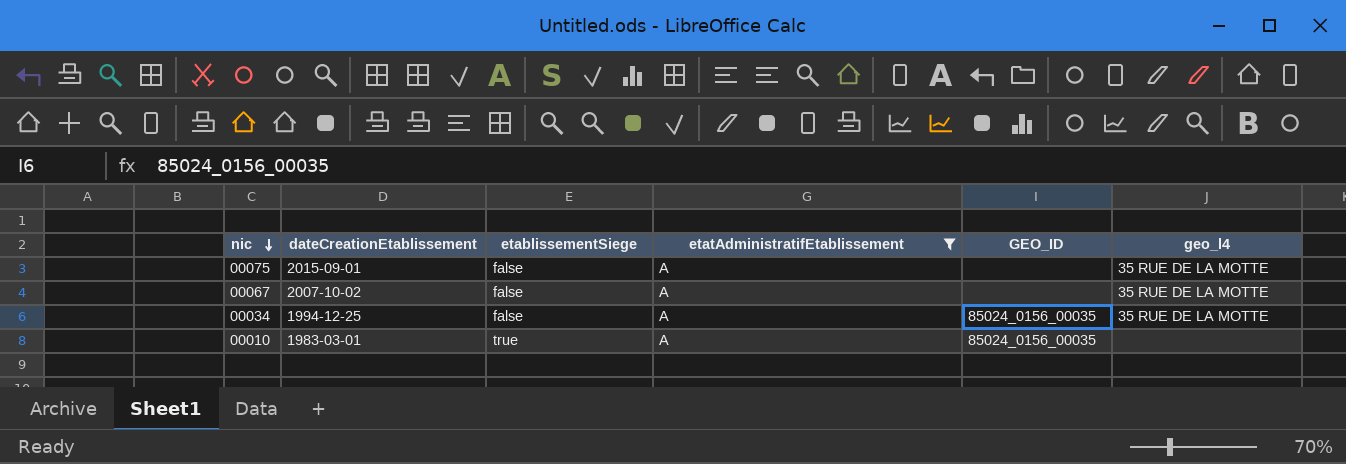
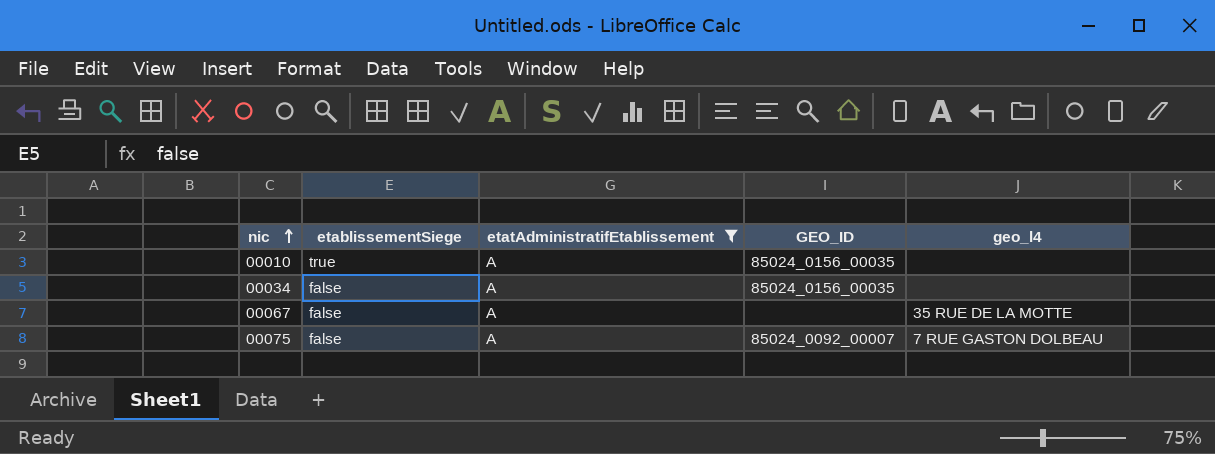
row order: nic descending -> nic ascending
column dateCreationEtablissement | position: 2 -> none
00034 | geo_l4: 35 RUE DE LA MOTTE -> none
00075 | GEO_ID: none -> 85024_0092_00007
00075 | geo_l4: 35 RUE DE LA MOTTE -> 7 RUE GASTON DOLBEAU

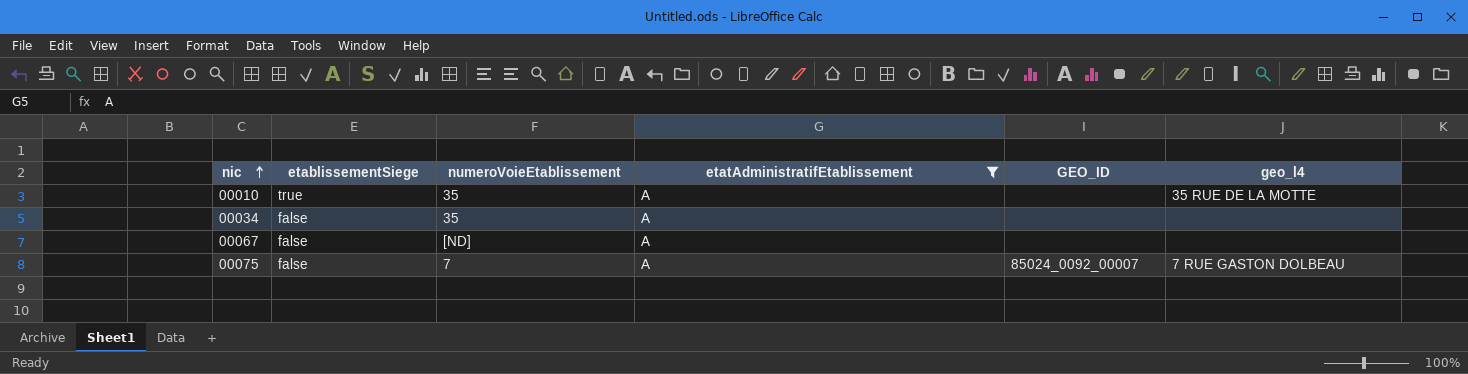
column numeroVoieEtablissement | position: none -> 3
00010 | GEO_ID: 85024_0156_00035 -> none
00010 | geo_l4: none -> 35 RUE DE LA MOTTE
00034 | GEO_ID: 85024_0156_00035 -> none
00067 | geo_l4: 35 RUE DE LA MOTTE -> none

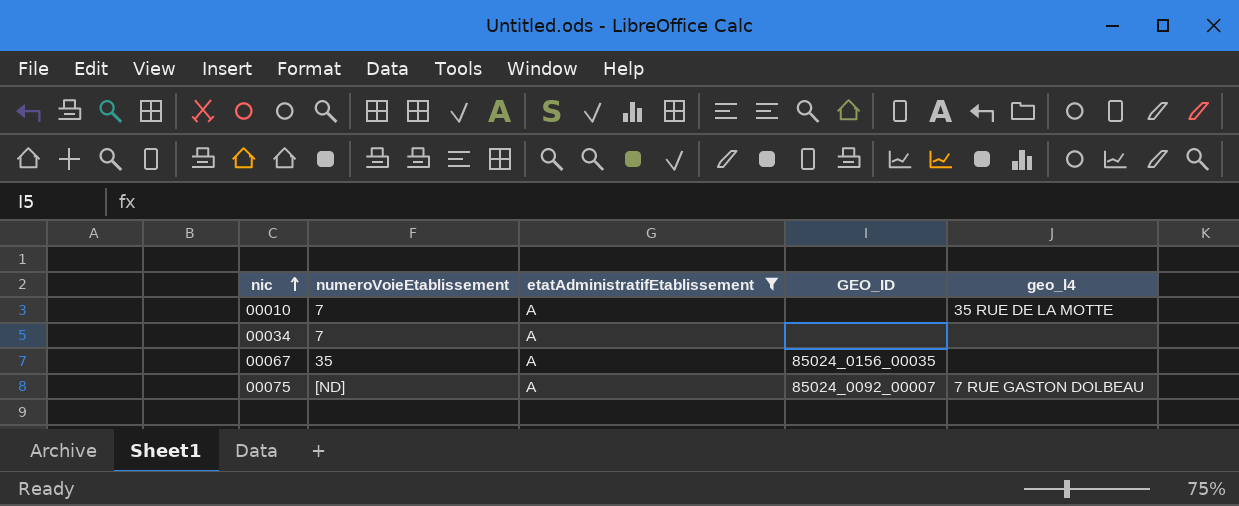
column etablissementSiege | position: 2 -> none
00010 | numeroVoieEtablissement: 35 -> 7
00034 | numeroVoieEtablissement: 35 -> 7
00067 | numeroVoieEtablissement: [ND] -> 35
00067 | GEO_ID: none -> 85024_0156_00035
00075 | numeroVoieEtablissement: 7 -> [ND]

